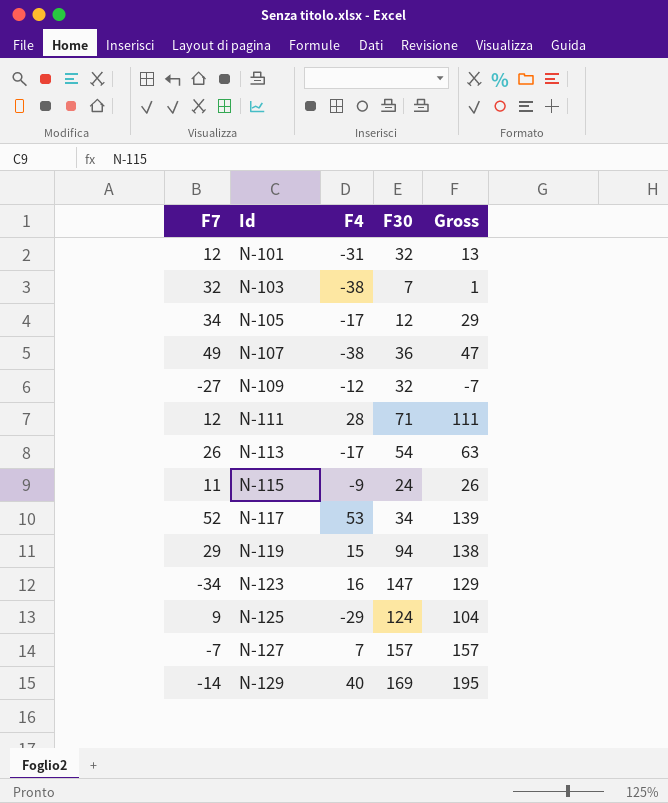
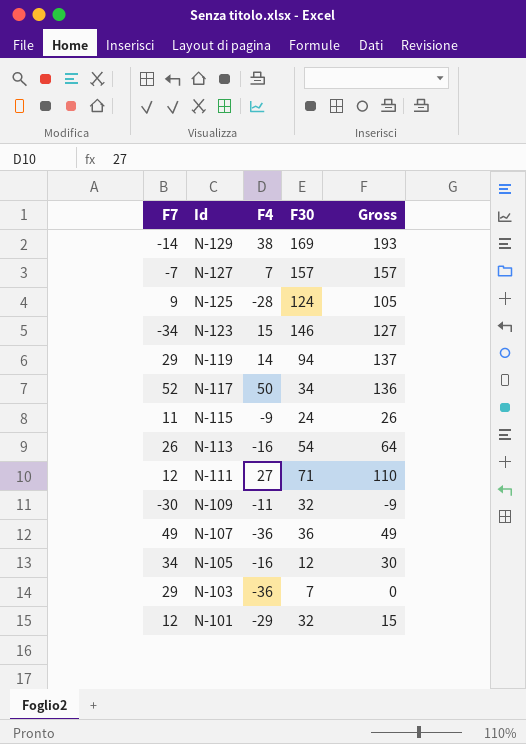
row order: Id ascending -> Id descending
N-129 | F4: 40 -> 38
N-129 | Gross: 195 -> 193
N-125 | F4: -29 -> -28
N-125 | Gross: 104 -> 105
N-123 | F4: 16 -> 15
N-123 | F30: 147 -> 146
N-123 | Gross: 129 -> 127
N-119 | F4: 15 -> 14
N-119 | Gross: 138 -> 137
N-117 | F4: 53 -> 50
N-117 | Gross: 139 -> 136
N-113 | F4: -17 -> -16
N-113 | Gross: 63 -> 64
N-111 | F4: 28 -> 27
N-111 | Gross: 111 -> 110
N-109 | F7: -27 -> -30
N-109 | F4: -12 -> -11
N-109 | Gross: -7 -> -9
N-107 | F4: -38 -> -36
N-107 | Gross: 47 -> 49
N-105 | F4: -17 -> -16
N-105 | Gross: 29 -> 30
N-103 | F7: 32 -> 29
N-103 | F4: -38 -> -36
N-103 | Gross: 1 -> 0
N-101 | F4: -31 -> -29
N-101 | Gross: 13 -> 15

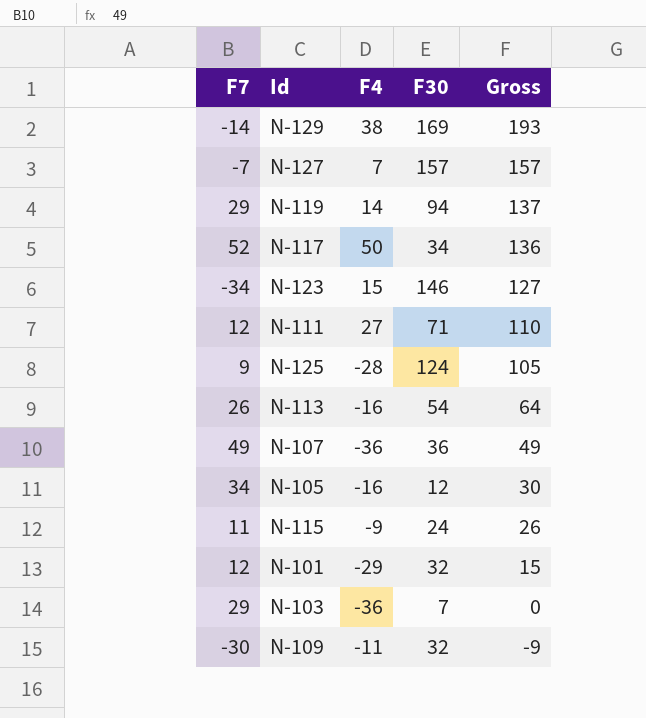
row order: Id descending -> Gross descending

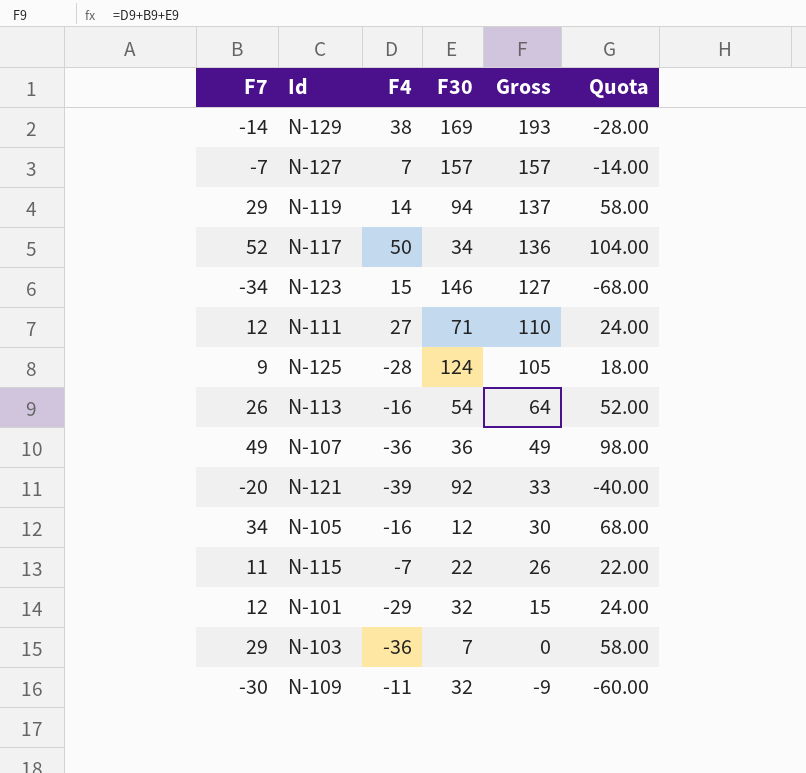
column Quota | formula: none -> [F7] * 2
row N-121: none -> -20 | -39 | 92 | 33 | -40.00
N-115 | F4: -9 -> -7
N-115 | F30: 24 -> 22

